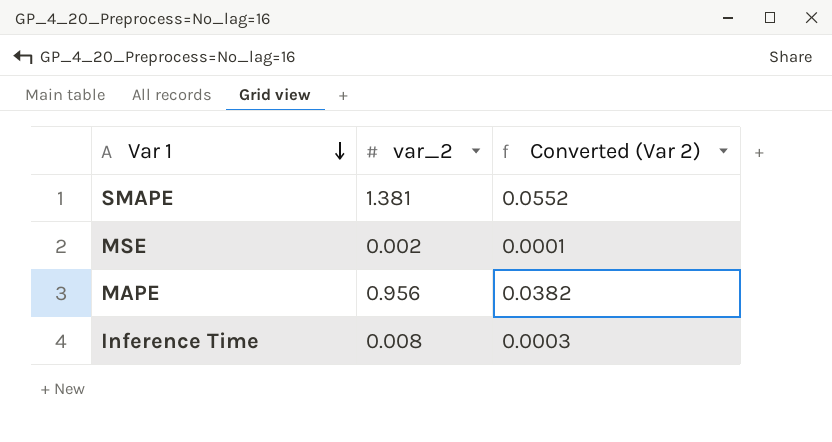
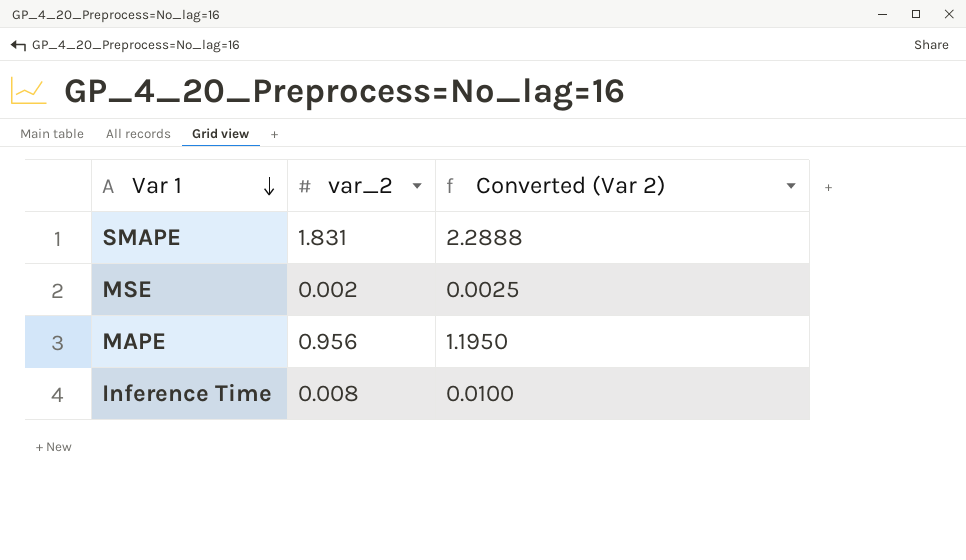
column Converted (Var 2) | formula: [var_2] * 0.04 -> [var_2] * 1.25
SMAPE | var_2: 1.381 -> 1.831

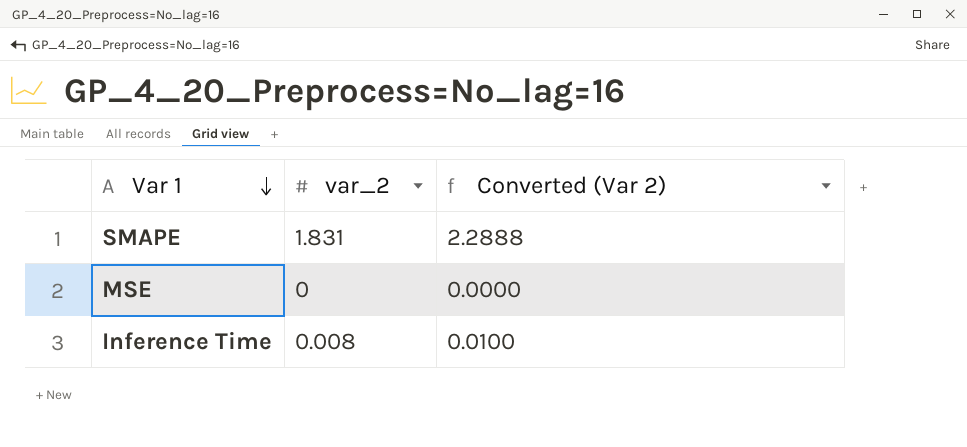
row MAPE: 0.956 | 1.1950 -> none
MSE | var_2: 0.002 -> 0
MSE | Converted (Var 2): 0.0025 -> 0.0000

